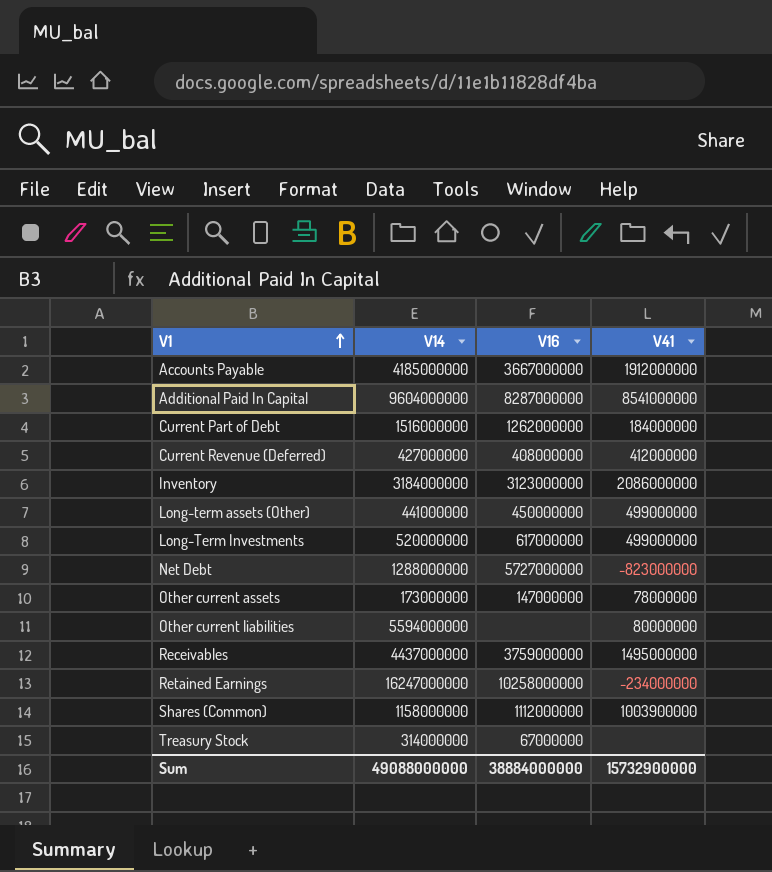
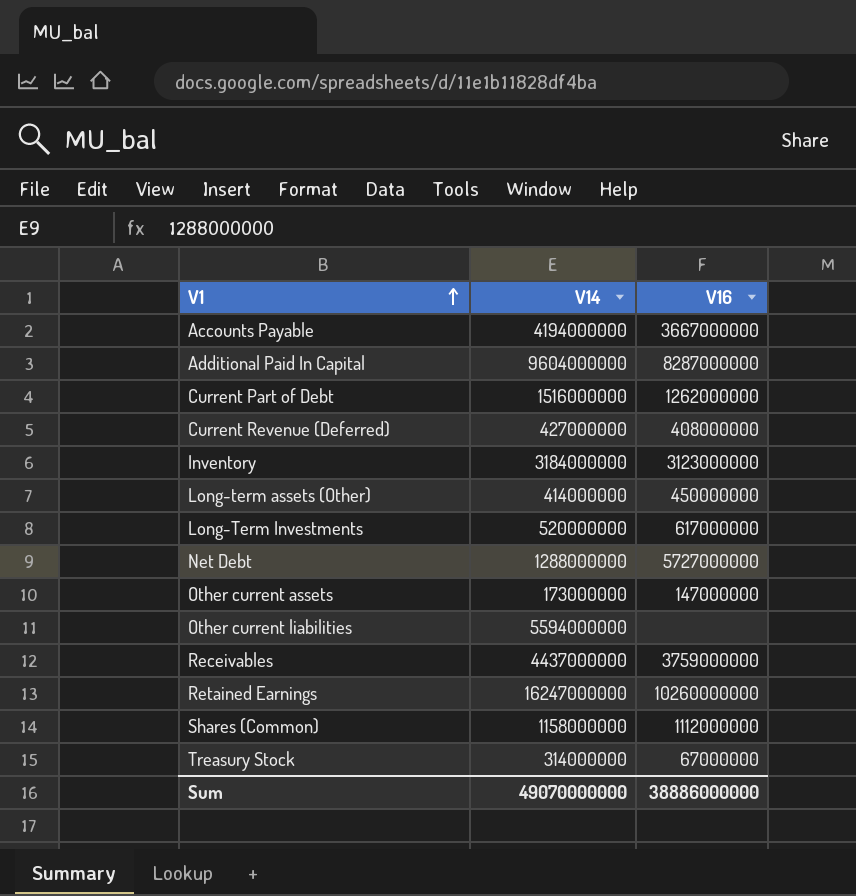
column V41 | position: 4 -> none
Accounts Payable | V14: 4185000000 -> 4194000000
Long-term assets (Other) | V14: 441000000 -> 414000000
Retained Earnings | V16: 10258000000 -> 10260000000
Sum | V14: 49088000000 -> 49070000000
Sum | V16: 38884000000 -> 38886000000

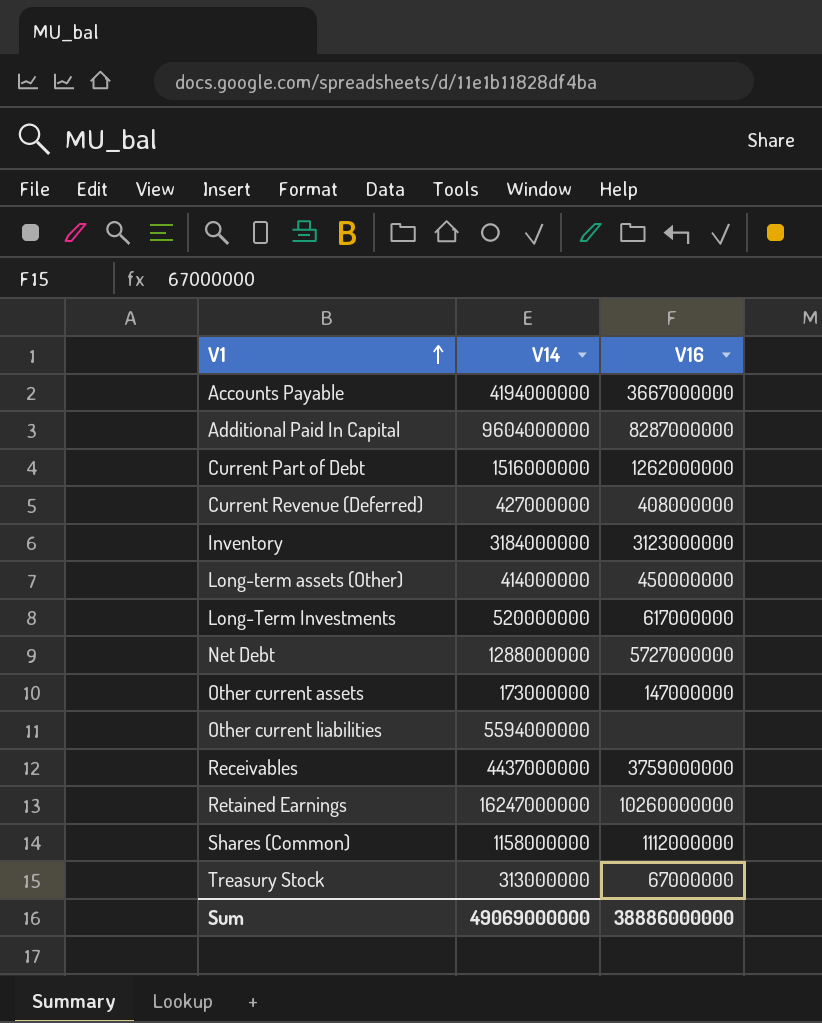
Treasury Stock | V14: 314000000 -> 313000000
Sum | V14: 49070000000 -> 49069000000

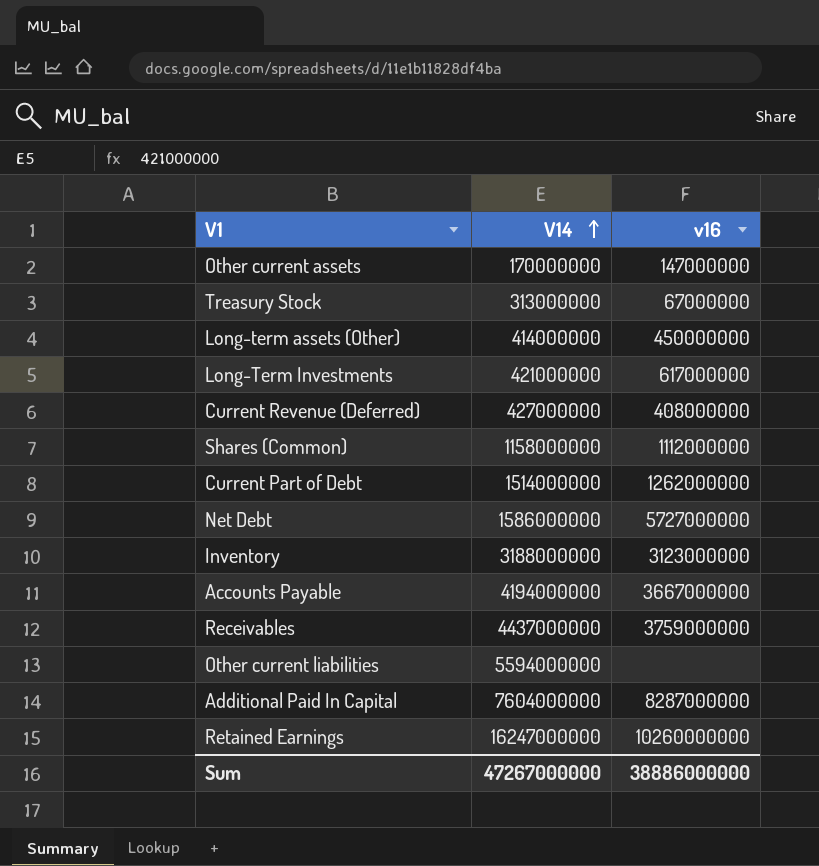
row order: V1 ascending -> V14 ascending
column name: V16 -> v16
Other current assets | V14: 173000000 -> 170000000
Long-Term Investments | V14: 520000000 -> 421000000
Current Part of Debt | V14: 1516000000 -> 1514000000
Net Debt | V14: 1288000000 -> 1586000000
Inventory | V14: 3184000000 -> 3188000000
Additional Paid In Capital | V14: 9604000000 -> 7604000000
Sum | V14: 49069000000 -> 47267000000

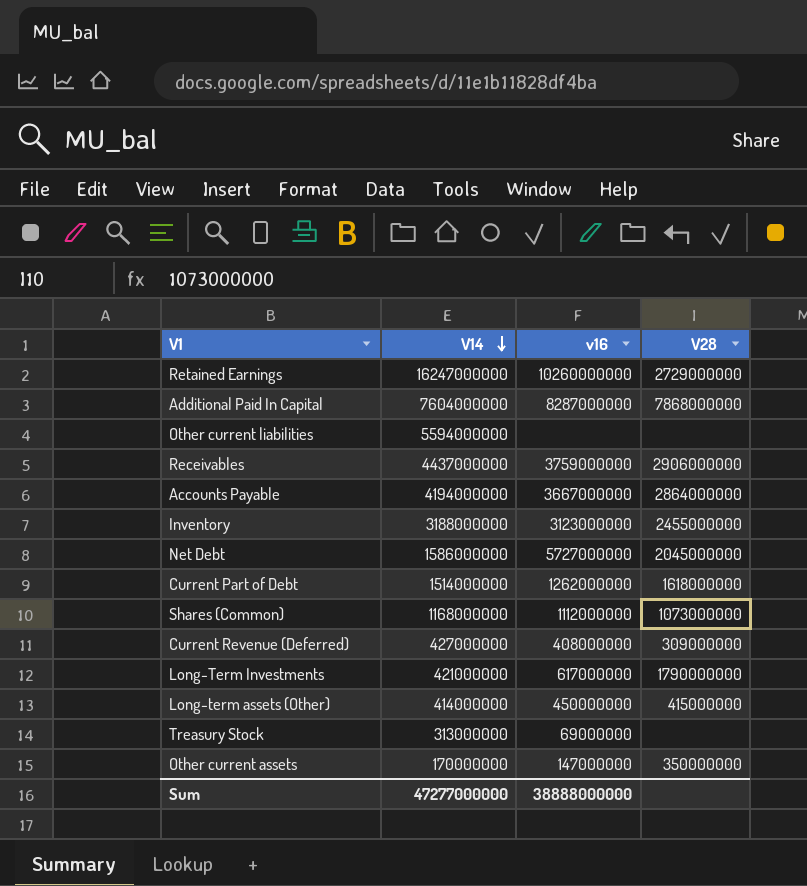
row order: V14 ascending -> V14 descending
column V28 | position: none -> 4
Shares (Common) | V14: 1158000000 -> 1168000000
Treasury Stock | v16: 67000000 -> 69000000
Sum | V14: 47267000000 -> 47277000000
Sum | v16: 38886000000 -> 38888000000

